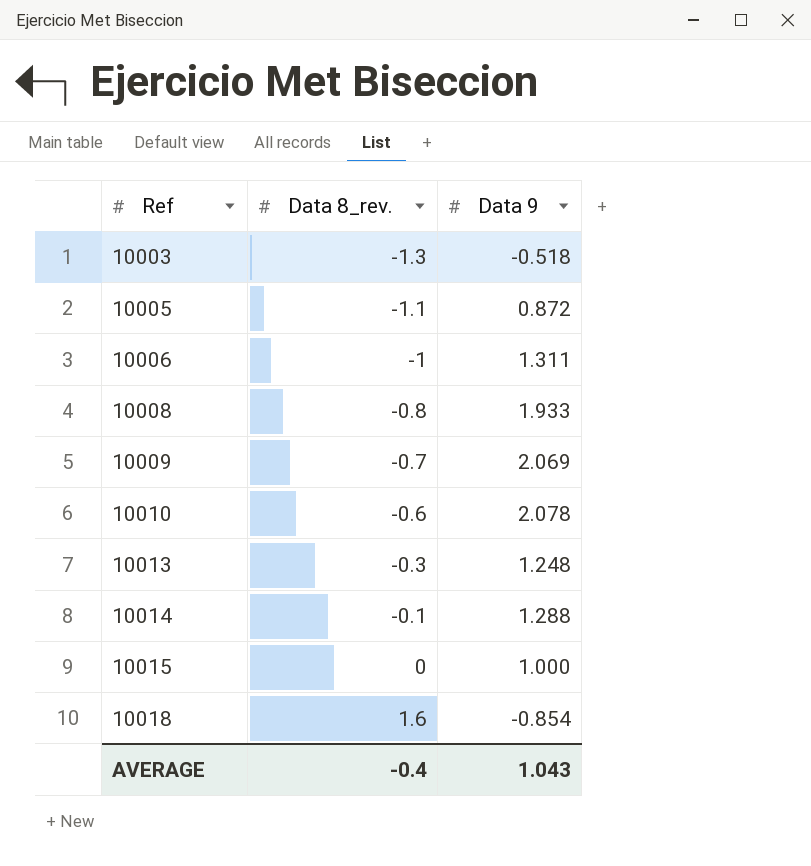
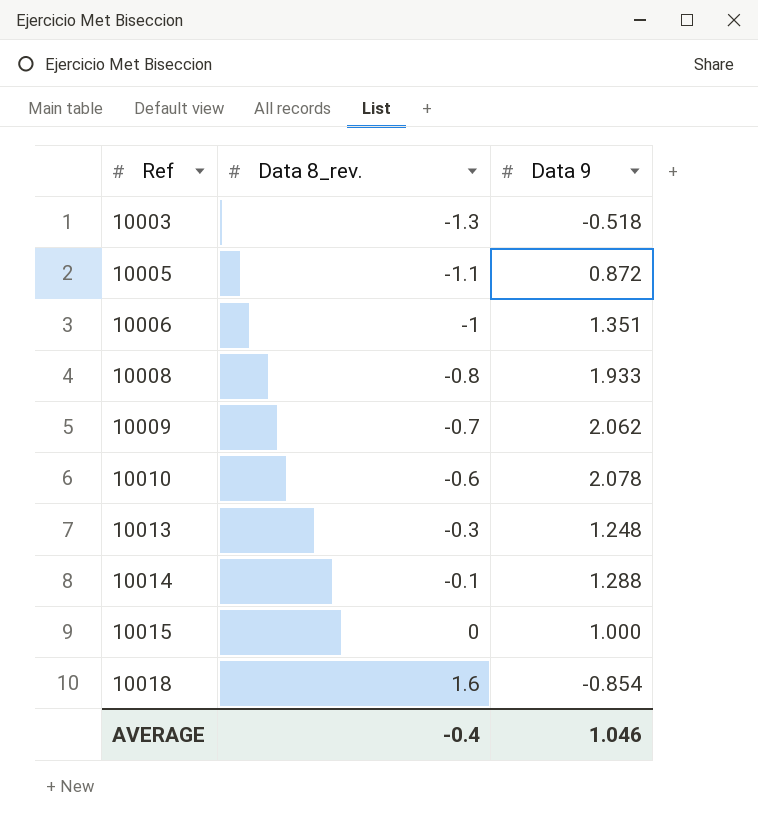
10006 | Data 9: 1.311 -> 1.351
10009 | Data 9: 2.069 -> 2.062
AVERAGE | Data 9: 1.043 -> 1.046

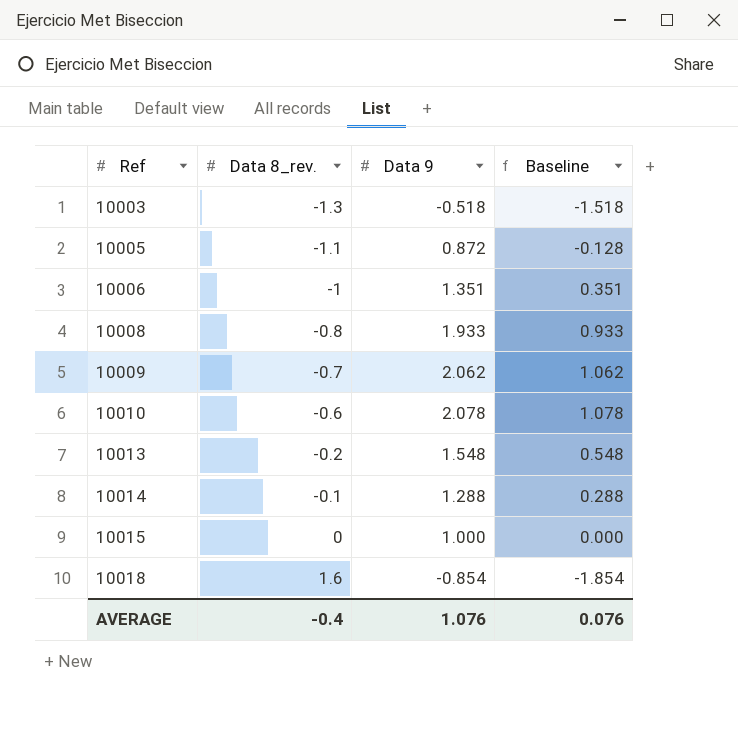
column Baseline | formula: none -> [Data 9] - 1
10013 | Data 8_rev.: -0.3 -> -0.2
10013 | Data 9: 1.248 -> 1.548
AVERAGE | Data 9: 1.046 -> 1.076

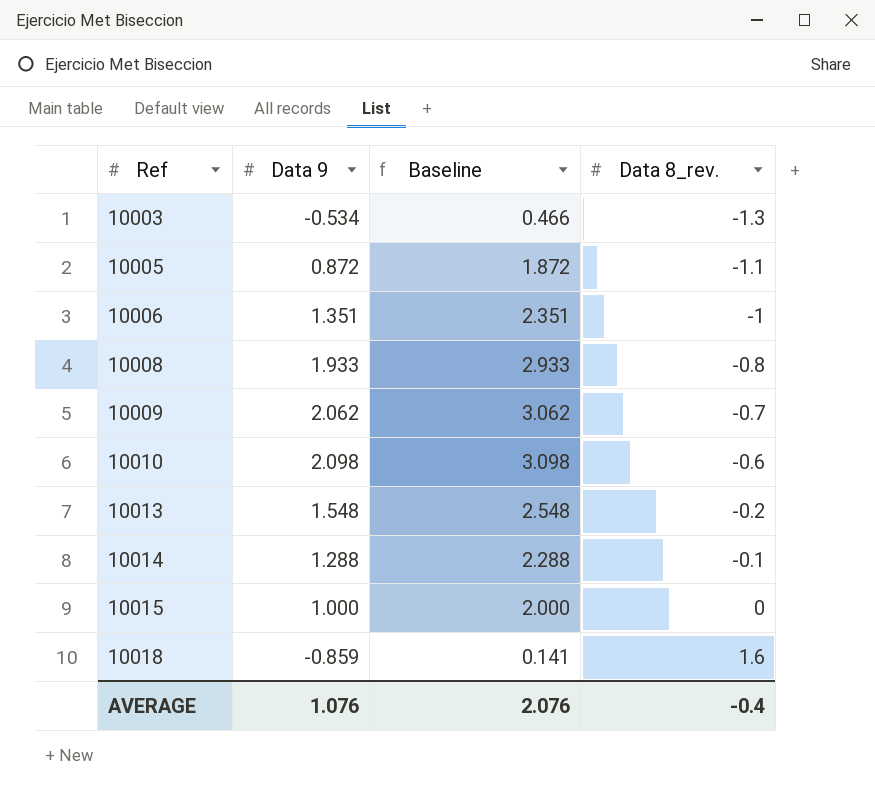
column Baseline | formula: [Data 9] - 1 -> [Data 9] + 1
column Data 8_rev. | position: 2 -> 4
10003 | Data 9: -0.518 -> -0.534
10010 | Data 9: 2.078 -> 2.098
10018 | Data 9: -0.854 -> -0.859
AVERAGE | Baseline: 0.076 -> 2.076

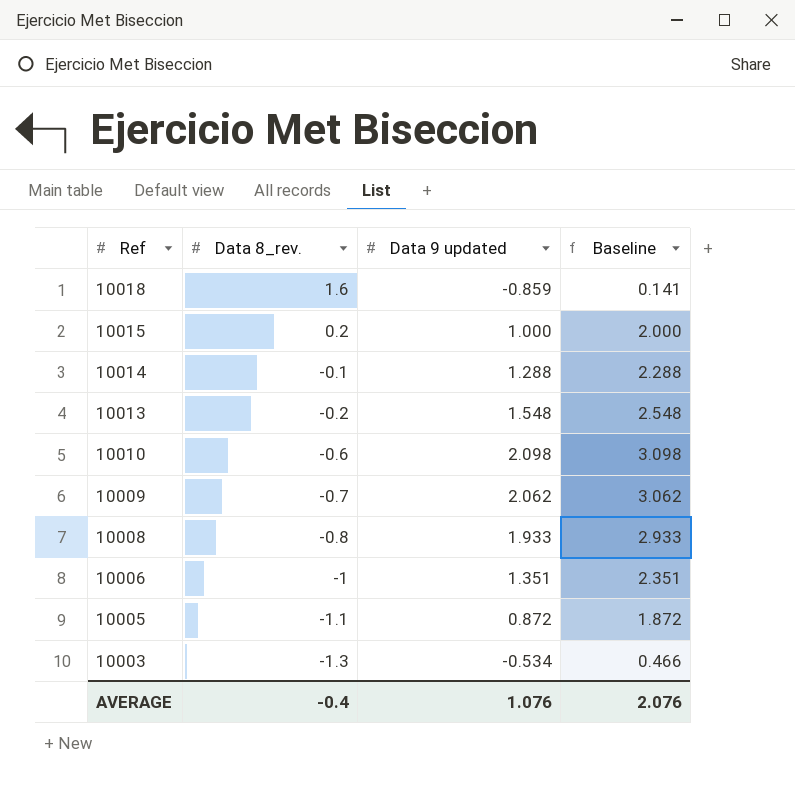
row order: Ref ascending -> Ref descending
column Data 8_rev. | position: 4 -> 2
column name: Data 9 -> Data 9 updated
10015 | Data 8_rev.: 0 -> 0.2

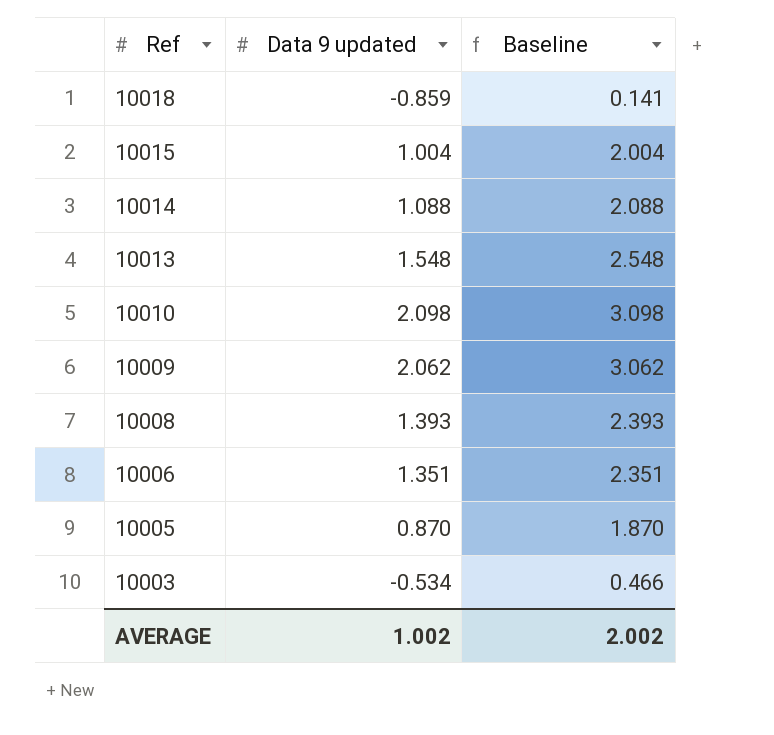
column Data 8_rev. | position: 2 -> none
10015 | Data 9 updated: 1.000 -> 1.004
10015 | Baseline: 2.000 -> 2.004
10014 | Data 9 updated: 1.288 -> 1.088
10014 | Baseline: 2.288 -> 2.088
10008 | Data 9 updated: 1.933 -> 1.393
10008 | Baseline: 2.933 -> 2.393
10005 | Data 9 updated: 0.872 -> 0.870
10005 | Baseline: 1.872 -> 1.870
AVERAGE | Data 9 updated: 1.076 -> 1.002
AVERAGE | Baseline: 2.076 -> 2.002

